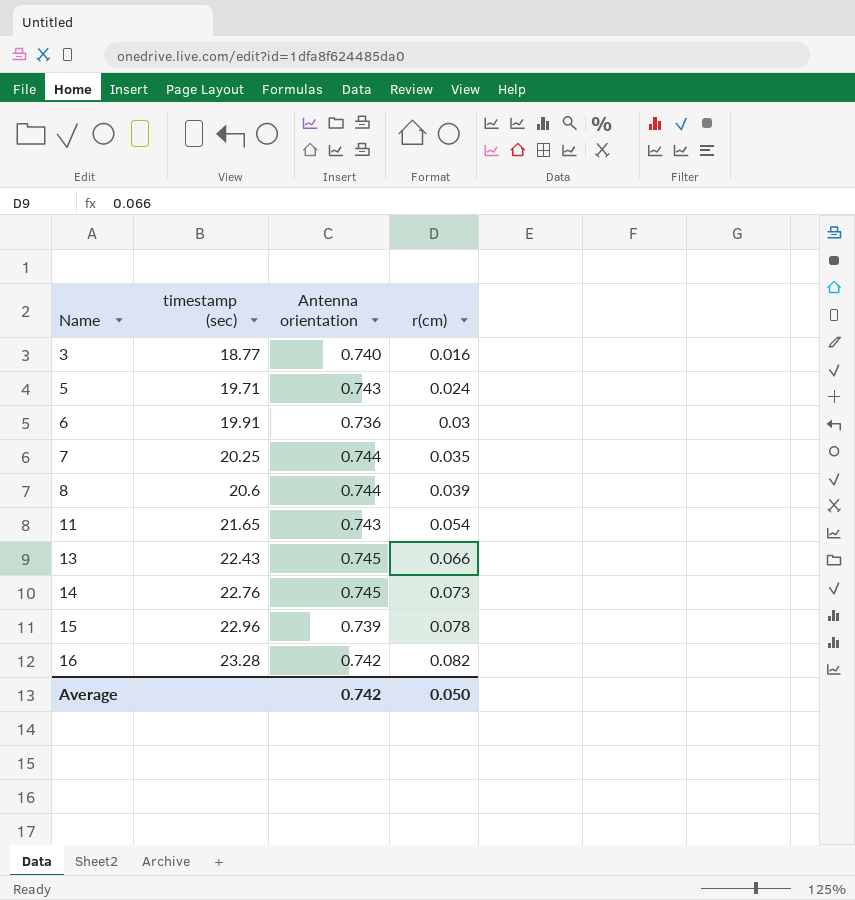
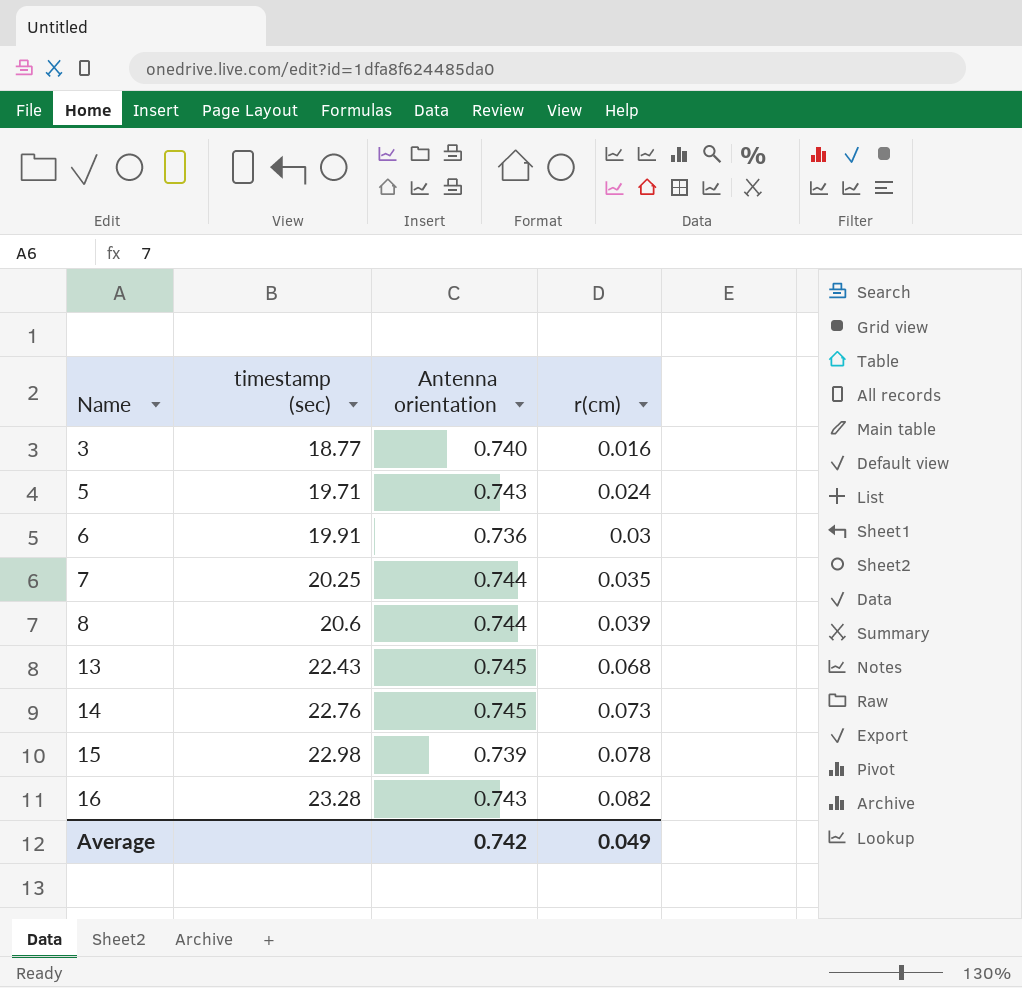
row 11: 21.65 | 0.743 | 0.054 -> none
13 | r(cm): 0.066 -> 0.068
15 | timestamp (sec): 22.96 -> 22.98
16 | Antenna orientation: 0.742 -> 0.743
Average | r(cm): 0.050 -> 0.049

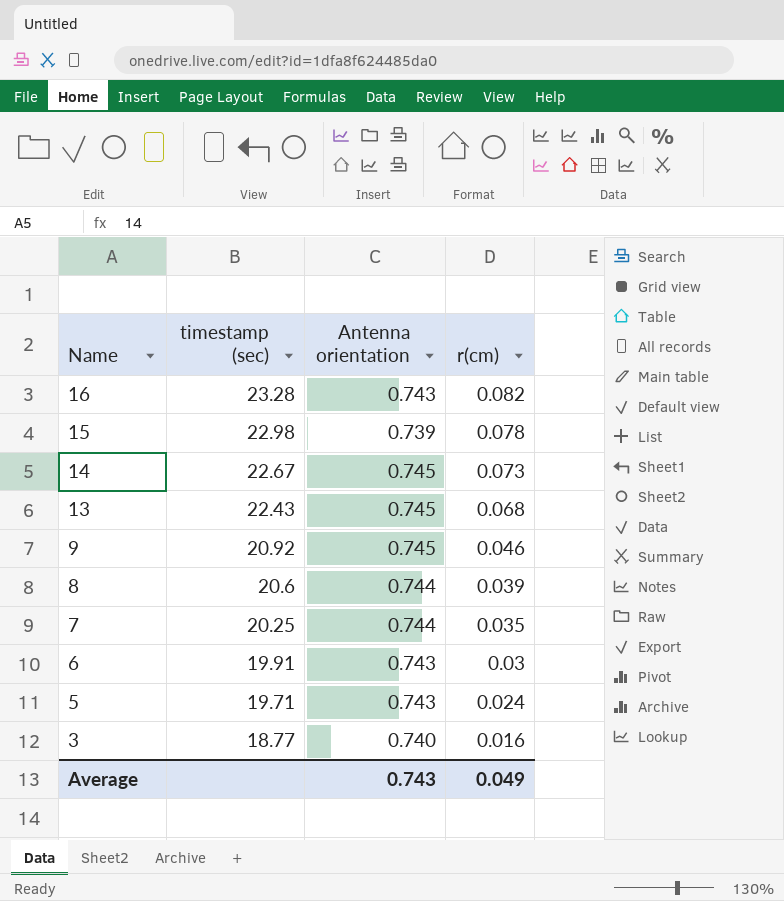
row order: Name ascending -> Name descending
14 | timestamp (sec): 22.76 -> 22.67
row 9: none -> 20.92 | 0.745 | 0.046
6 | Antenna orientation: 0.736 -> 0.743
Average | Antenna orientation: 0.742 -> 0.743

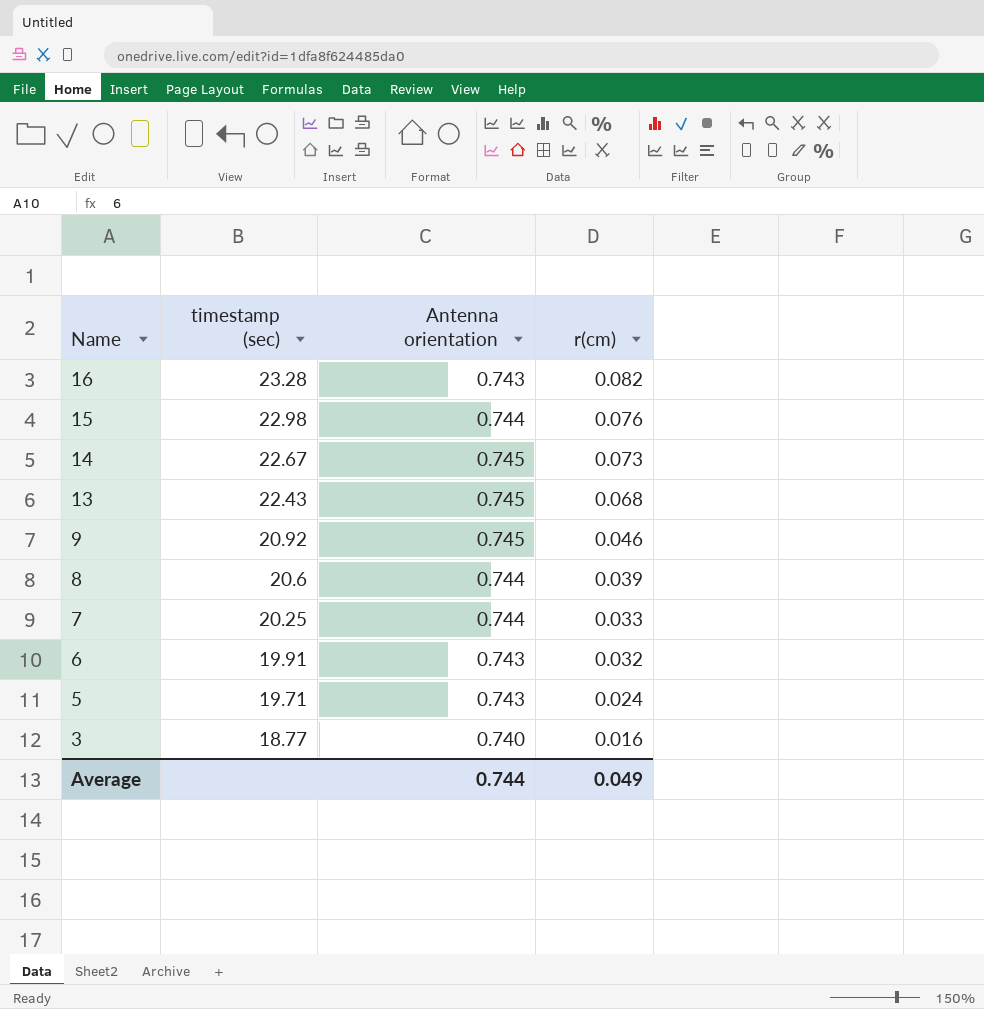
15 | Antenna orientation: 0.739 -> 0.744
15 | r(cm): 0.078 -> 0.076
7 | r(cm): 0.035 -> 0.033
6 | r(cm): 0.03 -> 0.032
Average | Antenna orientation: 0.743 -> 0.744

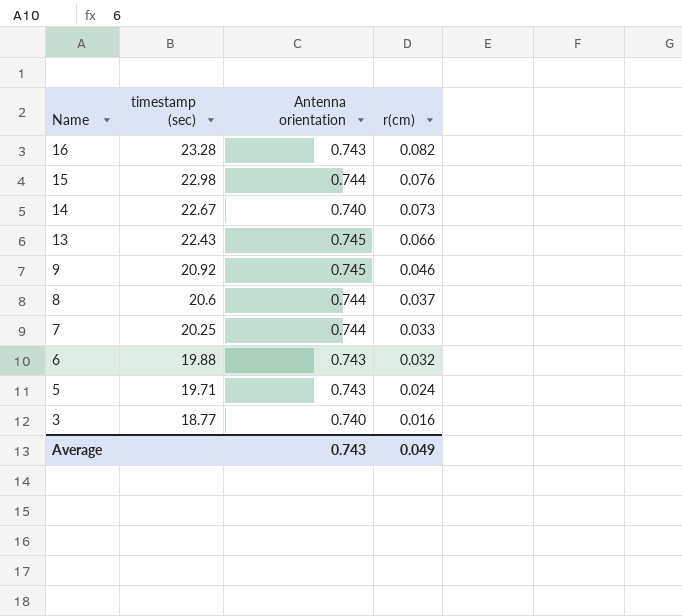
14 | Antenna orientation: 0.745 -> 0.740
13 | r(cm): 0.068 -> 0.066
8 | r(cm): 0.039 -> 0.037
6 | timestamp (sec): 19.91 -> 19.88
Average | Antenna orientation: 0.744 -> 0.743

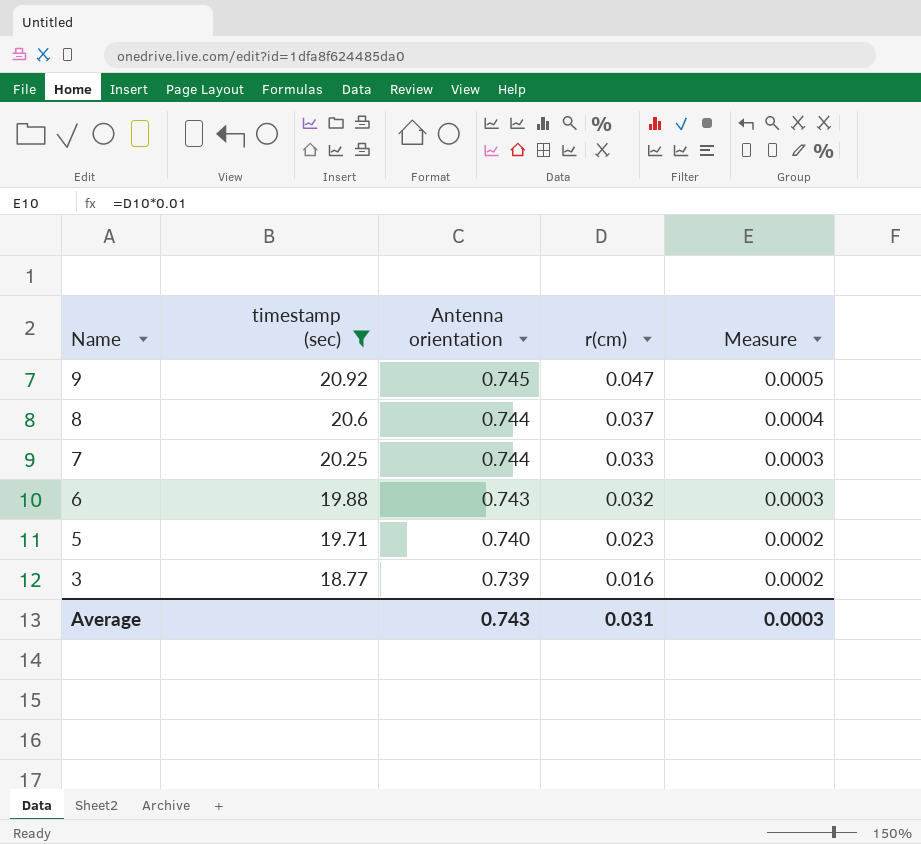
filter: none -> timestamp (sec) <= 20.92
column Measure | formula: none -> [r(cm)] * 0.01
9 | r(cm): 0.046 -> 0.047
5 | Antenna orientation: 0.743 -> 0.740
5 | r(cm): 0.024 -> 0.023
3 | Antenna orientation: 0.740 -> 0.739
Average | r(cm): 0.049 -> 0.031

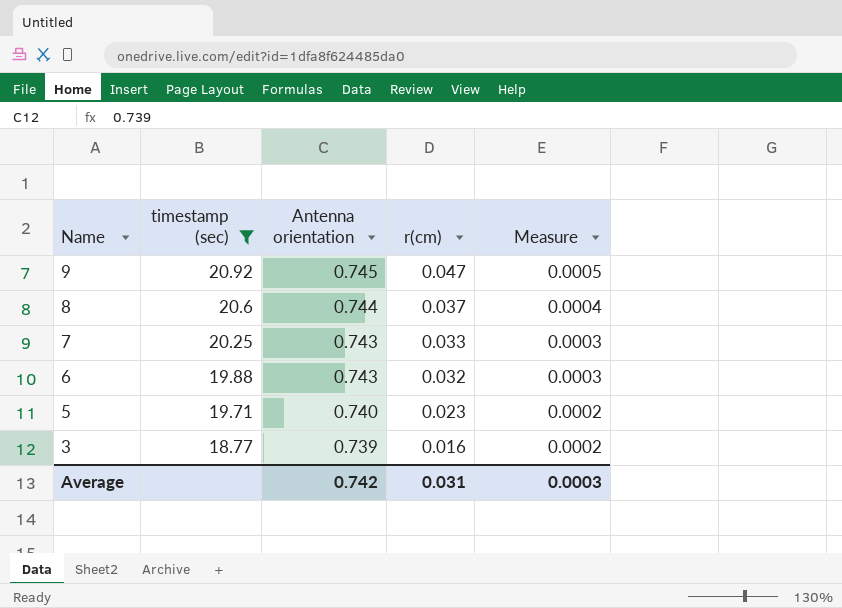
7 | Antenna orientation: 0.744 -> 0.743
Average | Antenna orientation: 0.743 -> 0.742

